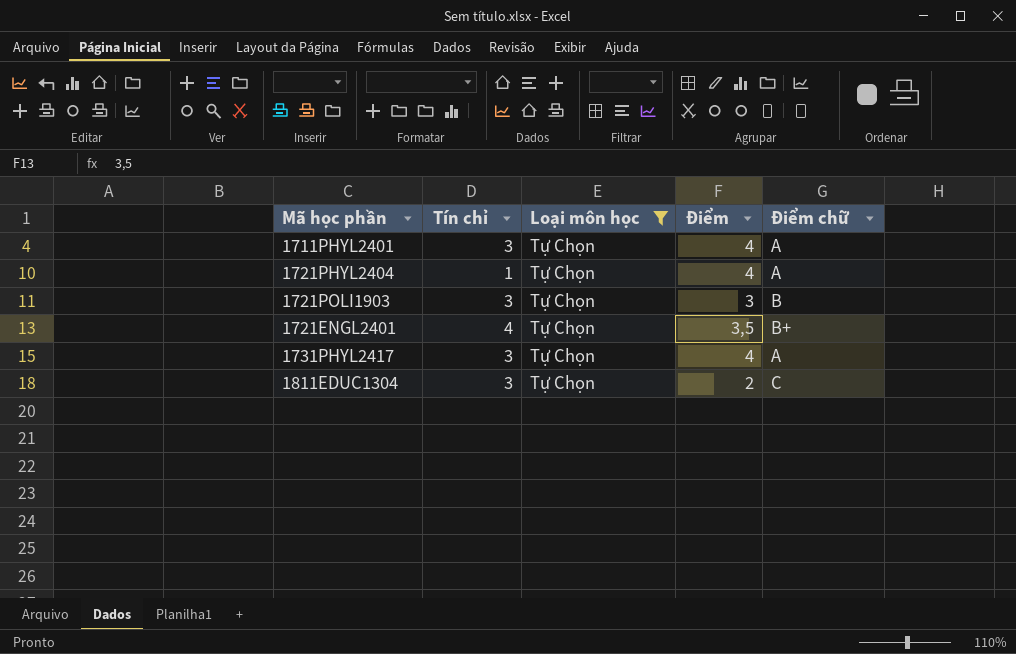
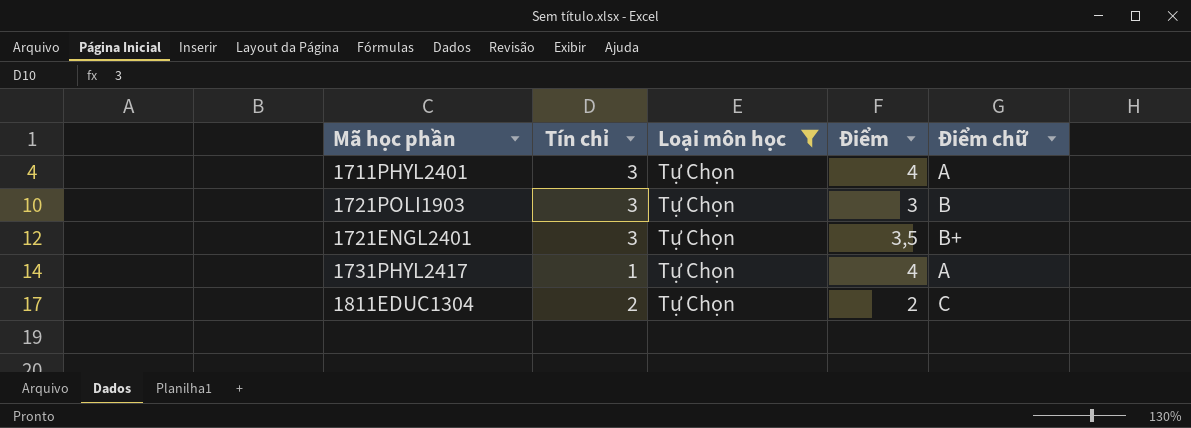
row 1721PHYL2404: 1 | Tự Chọn | 4 | A -> none
1721ENGL2401 | Tín chỉ: 4 -> 3
1731PHYL2417 | Tín chỉ: 3 -> 1
1811EDUC1304 | Tín chỉ: 3 -> 2

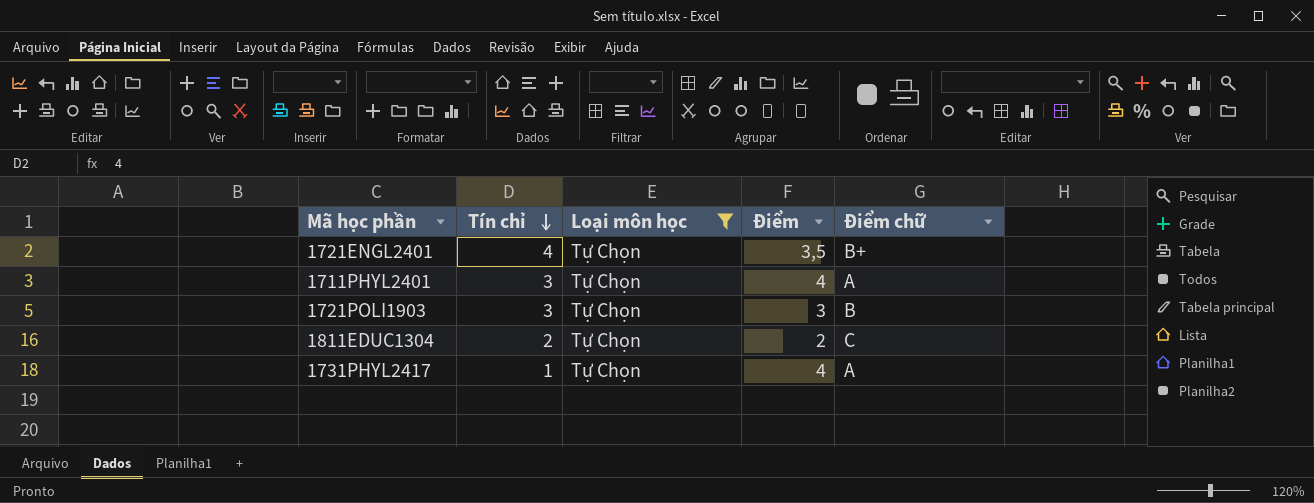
row order: none -> Tín chỉ descending
1721ENGL2401 | Tín chỉ: 3 -> 4

